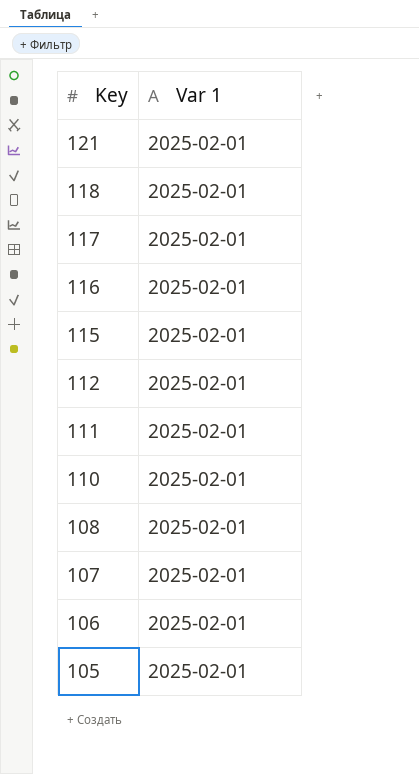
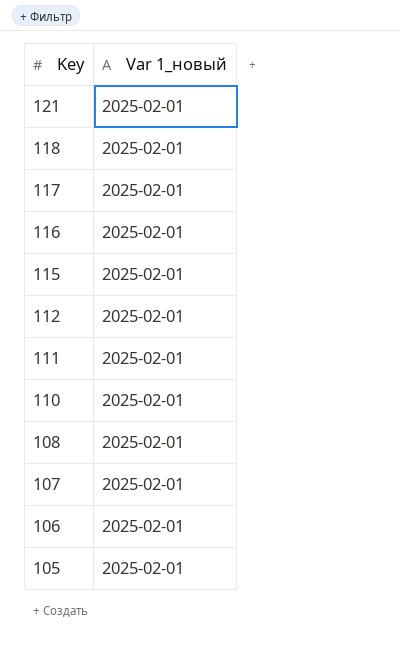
column name: Var 1 -> Var 1_новый

